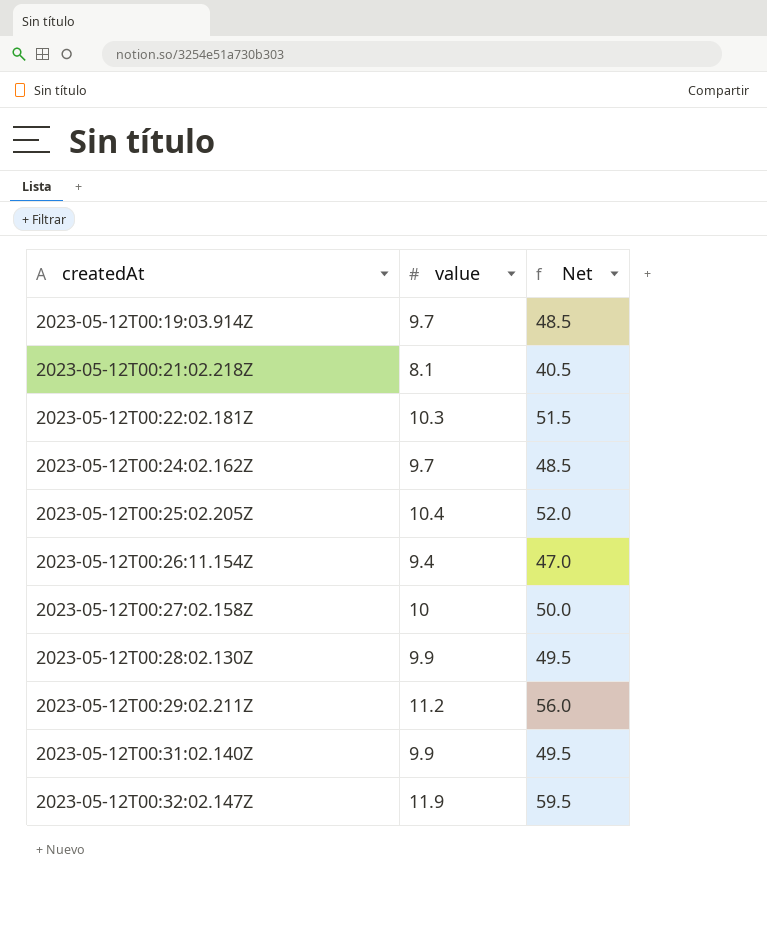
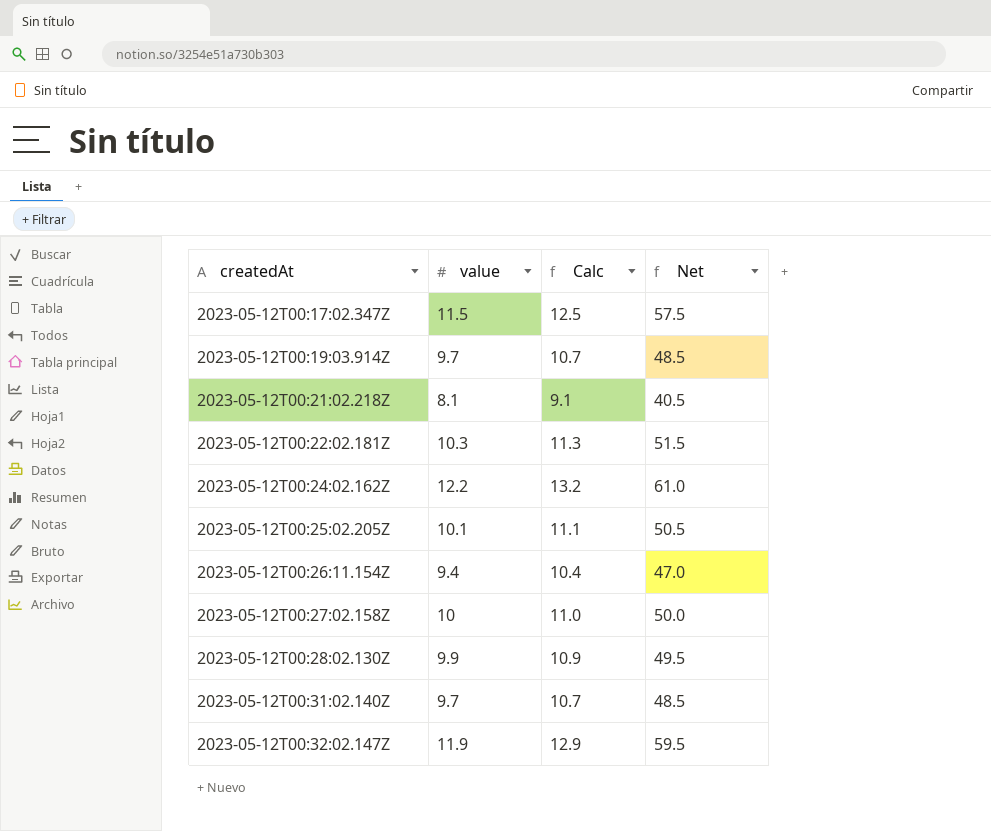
column Calc | formula: none -> [value] + 1
row 2023-05-12T00:29:02.211Z: 11.2 | 56.0 -> none
row 2023-05-12T00:17:02.347Z: none -> 11.5 | 12.5 | 57.5
2023-05-12T00:24:02.162Z | value: 9.7 -> 12.2
2023-05-12T00:24:02.162Z | Net: 48.5 -> 61.0
2023-05-12T00:25:02.205Z | value: 10.4 -> 10.1
2023-05-12T00:25:02.205Z | Net: 52.0 -> 50.5
2023-05-12T00:31:02.140Z | value: 9.9 -> 9.7
2023-05-12T00:31:02.140Z | Net: 49.5 -> 48.5

